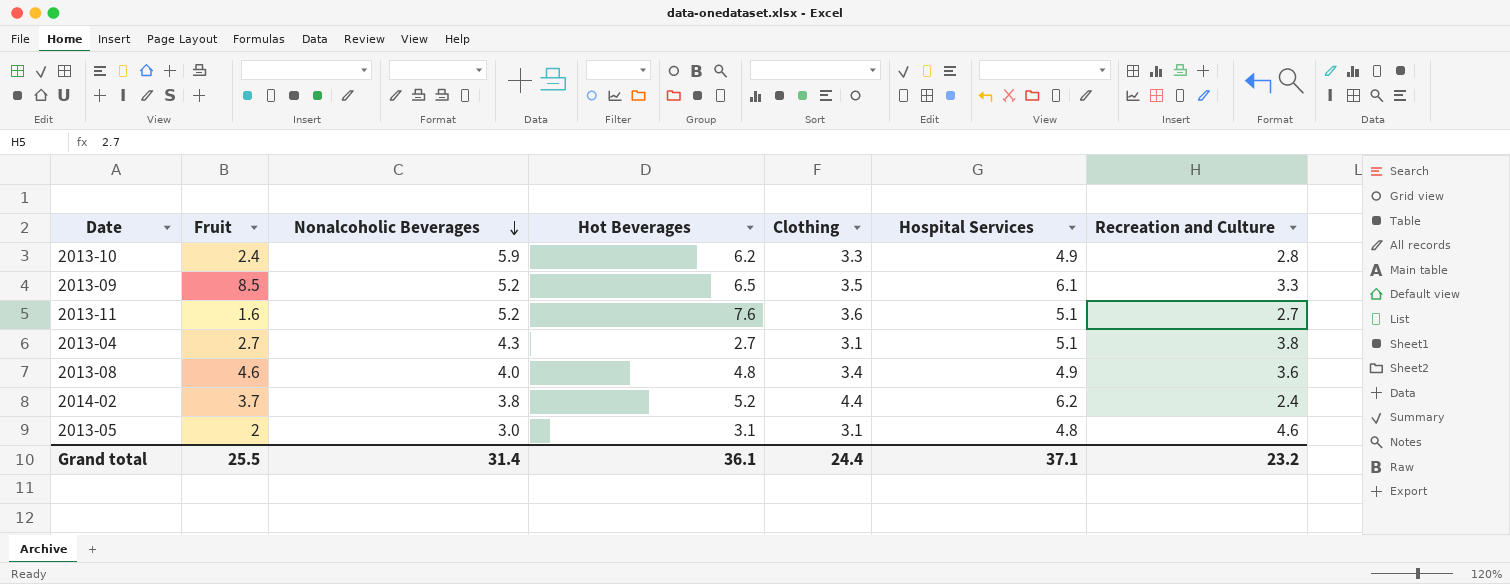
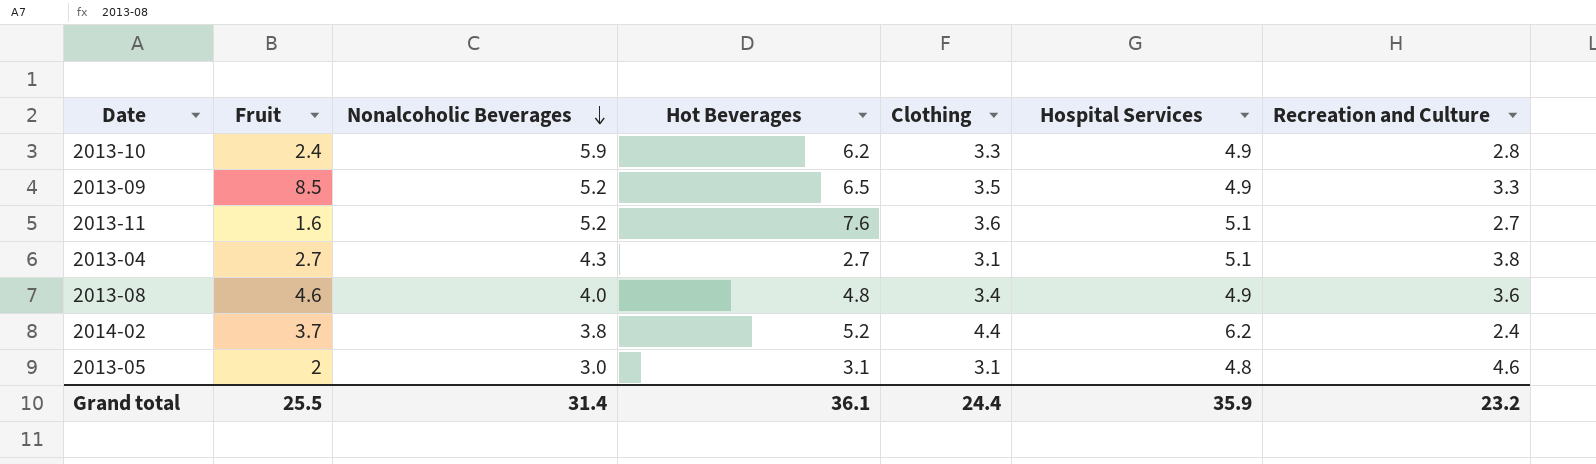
2013-09 | Hospital Services: 6.1 -> 4.9
Grand total | Hospital Services: 37.1 -> 35.9

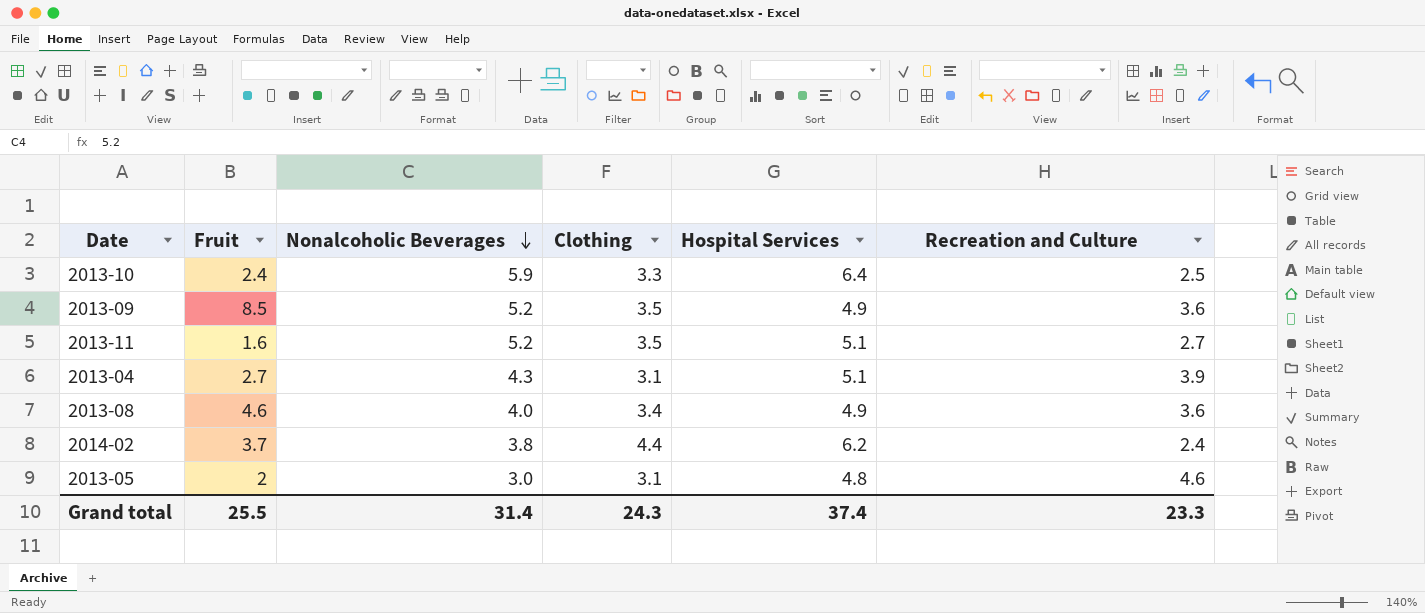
column Hot Beverages | position: 4 -> none
2013-10 | Hospital Services: 4.9 -> 6.4
2013-10 | Recreation and Culture: 2.8 -> 2.5
2013-09 | Recreation and Culture: 3.3 -> 3.6
2013-11 | Clothing: 3.6 -> 3.5
2013-04 | Recreation and Culture: 3.8 -> 3.9
Grand total | Clothing: 24.4 -> 24.3
Grand total | Hospital Services: 35.9 -> 37.4
Grand total | Recreation and Culture: 23.2 -> 23.3

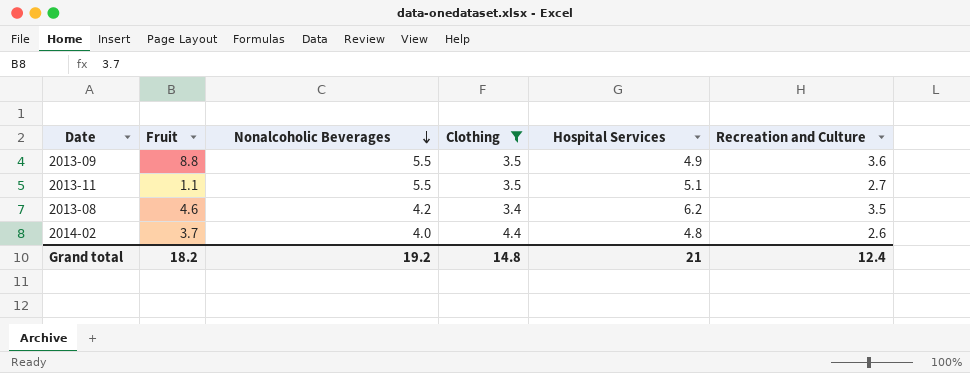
filter: none -> Clothing >= 3.4
2013-09 | Fruit: 8.5 -> 8.8
2013-09 | Nonalcoholic Beverages: 5.2 -> 5.5
2013-11 | Fruit: 1.6 -> 1.1
2013-11 | Nonalcoholic Beverages: 5.2 -> 5.5
2013-08 | Nonalcoholic Beverages: 4.0 -> 4.2
2013-08 | Hospital Services: 4.9 -> 6.2
2013-08 | Recreation and Culture: 3.6 -> 3.5
2014-02 | Nonalcoholic Beverages: 3.8 -> 4.0
2014-02 | Hospital Services: 6.2 -> 4.8
2014-02 | Recreation and Culture: 2.4 -> 2.6
Grand total | Fruit: 25.5 -> 18.2
Grand total | Nonalcoholic Beverages: 31.4 -> 19.2
Grand total | Clothing: 24.3 -> 14.8
Grand total | Hospital Services: 37.4 -> 21
Grand total | Recreation and Culture: 23.3 -> 12.4

